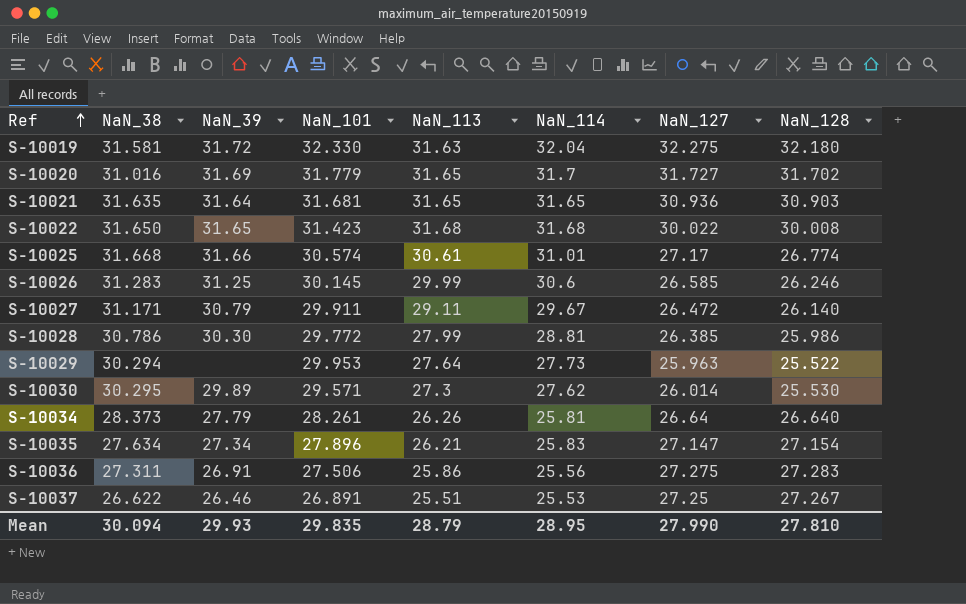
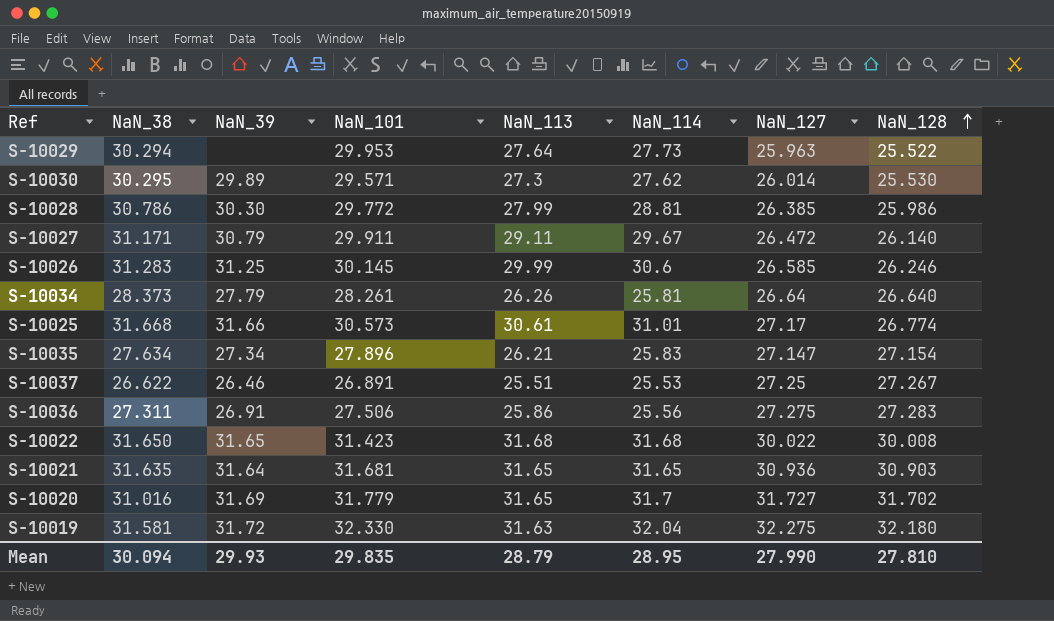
row order: Ref ascending -> NaN_128 ascending
S-10025 | NaN_101: 30.574 -> 30.573

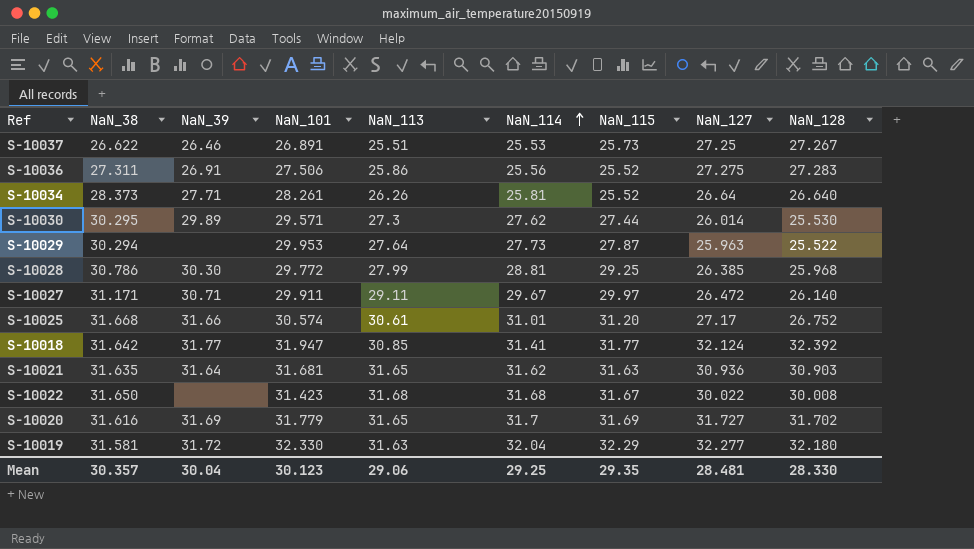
row order: NaN_128 ascending -> NaN_114 ascending
column NaN_115 | position: none -> 7
row S-10026: 31.283 | 31.25 | 30.145 | 29.99 | 30.6 | 26.585 | 26.246 -> none
row S-10035: 27.634 | 27.34 | 27.896 | 26.21 | 25.83 | 27.147 | 27.154 -> none
S-10034 | NaN_39: 27.79 -> 27.71
S-10028 | NaN_128: 25.986 -> 25.968
S-10027 | NaN_39: 30.79 -> 30.71
S-10025 | NaN_101: 30.573 -> 30.574
S-10025 | NaN_128: 26.774 -> 26.752
row S-10018: none -> 31.642 | 31.77 | 31.947 | 30.85 | 31.41 | 31.77 | 32.124 | 32.392
S-10021 | NaN_114: 31.65 -> 31.62
S-10022 | NaN_39: 31.65 -> none
S-10020 | NaN_38: 31.016 -> 31.616
S-10019 | NaN_127: 32.275 -> 32.277
Mean | NaN_38: 30.094 -> 30.357
Mean | NaN_39: 29.93 -> 30.04
Mean | NaN_101: 29.835 -> 30.123
Mean | NaN_113: 28.79 -> 29.06
Mean | NaN_114: 28.95 -> 29.25
Mean | NaN_127: 27.990 -> 28.481
Mean | NaN_128: 27.810 -> 28.330

